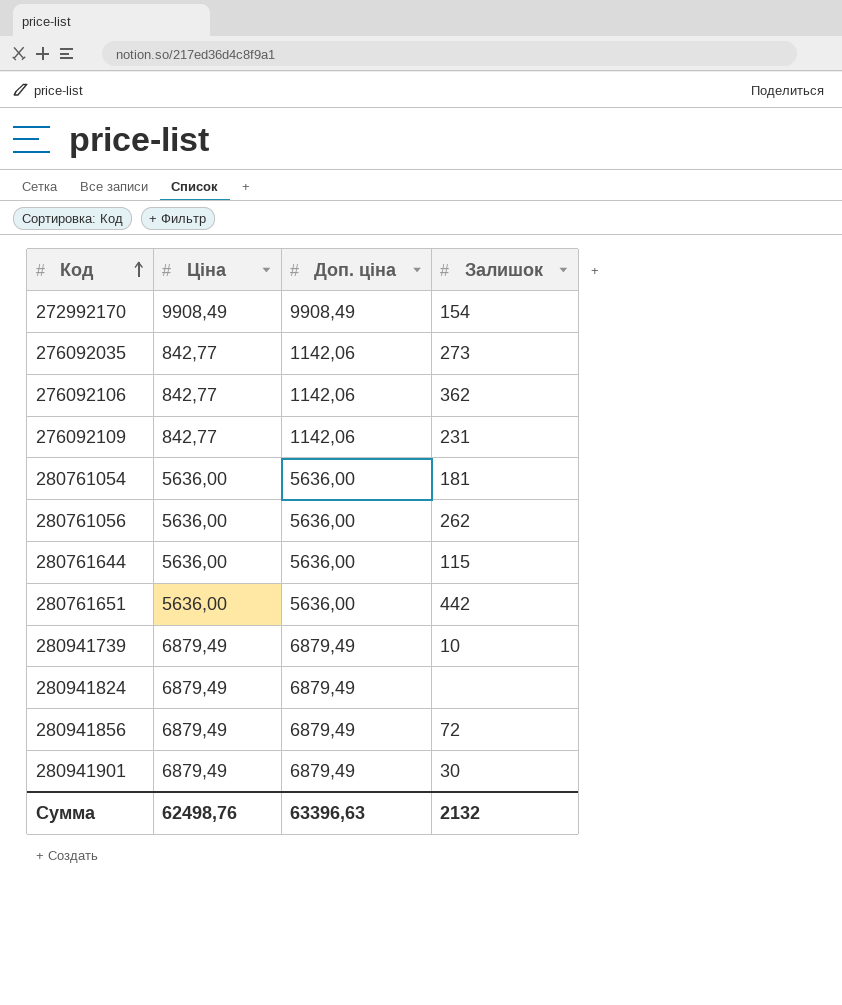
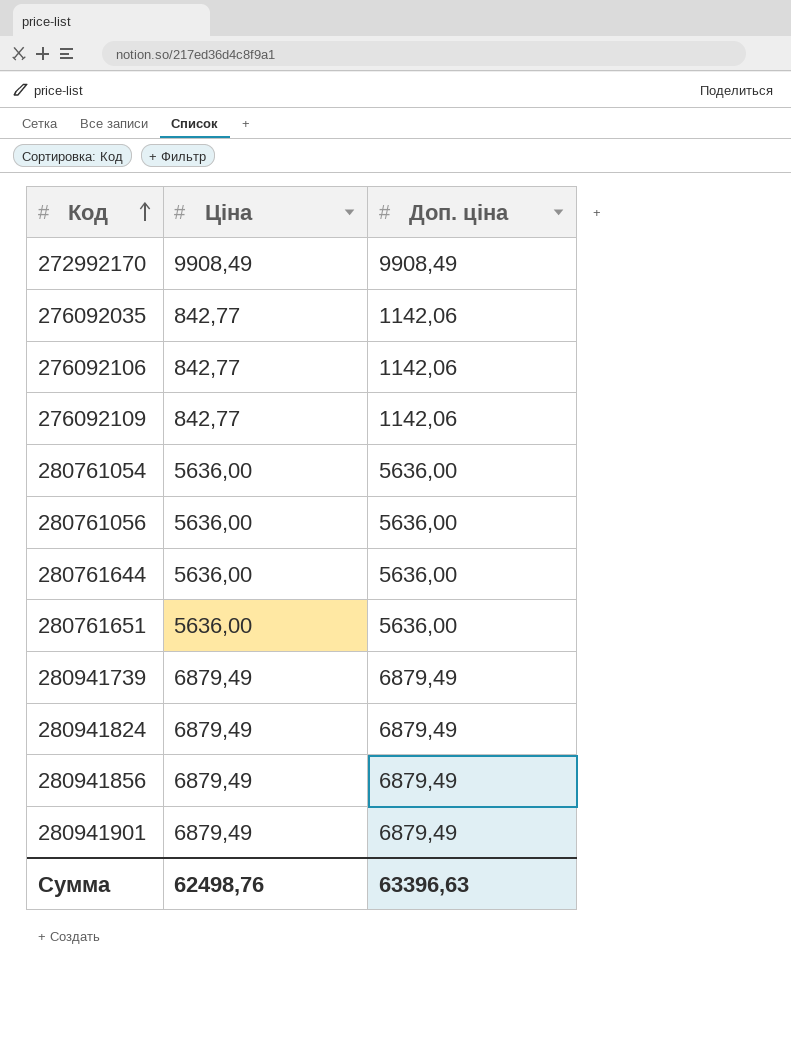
column Залишок | position: 4 -> none

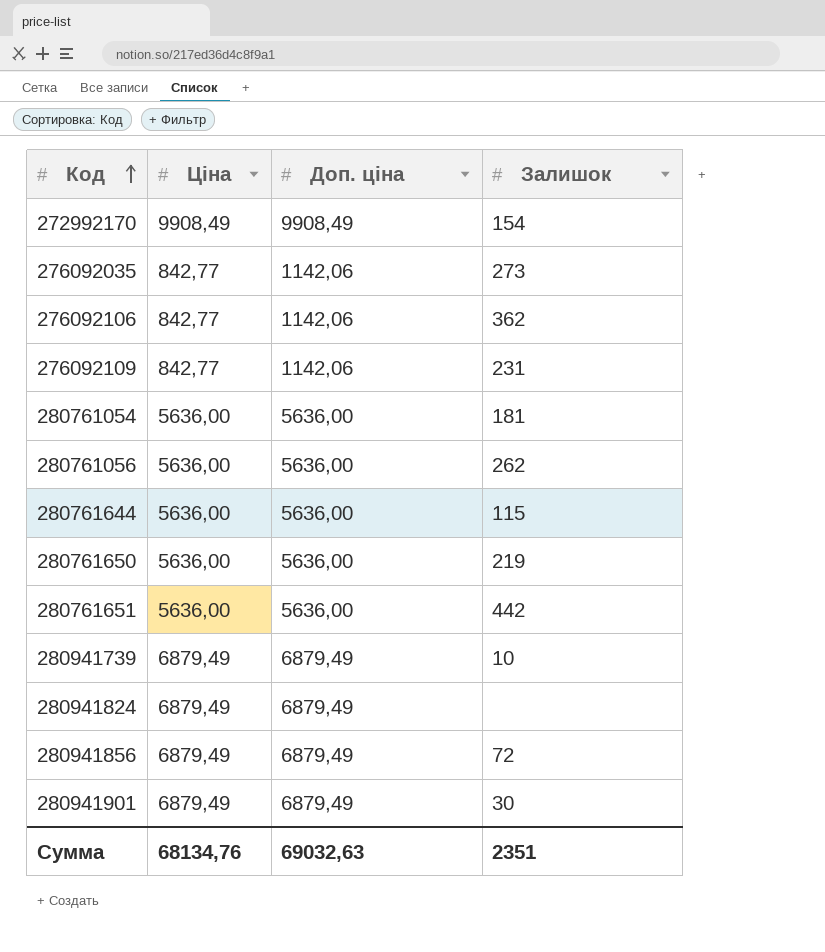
column Залишок | position: none -> 4
row 280761650: none -> 5636,00 | 5636,00 | 219
Сумма | Ціна: 62498,76 -> 68134,76
Сумма | Доп. ціна: 63396,63 -> 69032,63

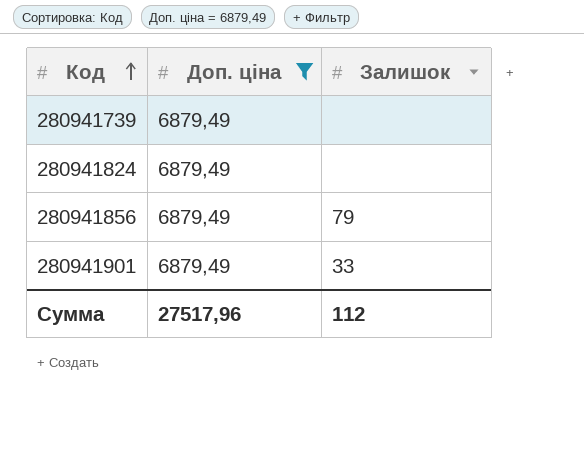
filter: none -> Доп. ціна = 6879,49
column Ціна | position: 2 -> none
280941739 | Залишок: 10 -> none
280941856 | Залишок: 72 -> 79
280941901 | Залишок: 30 -> 33
Сумма | Доп. ціна: 69032,63 -> 27517,96
Сумма | Залишок: 2351 -> 112

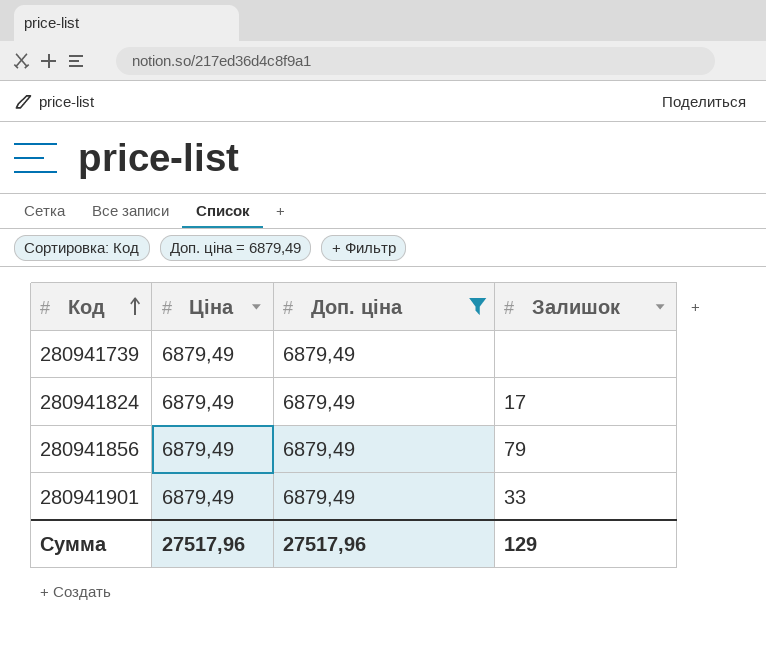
column Ціна | position: none -> 2
280941824 | Залишок: none -> 17
Сумма | Залишок: 112 -> 129

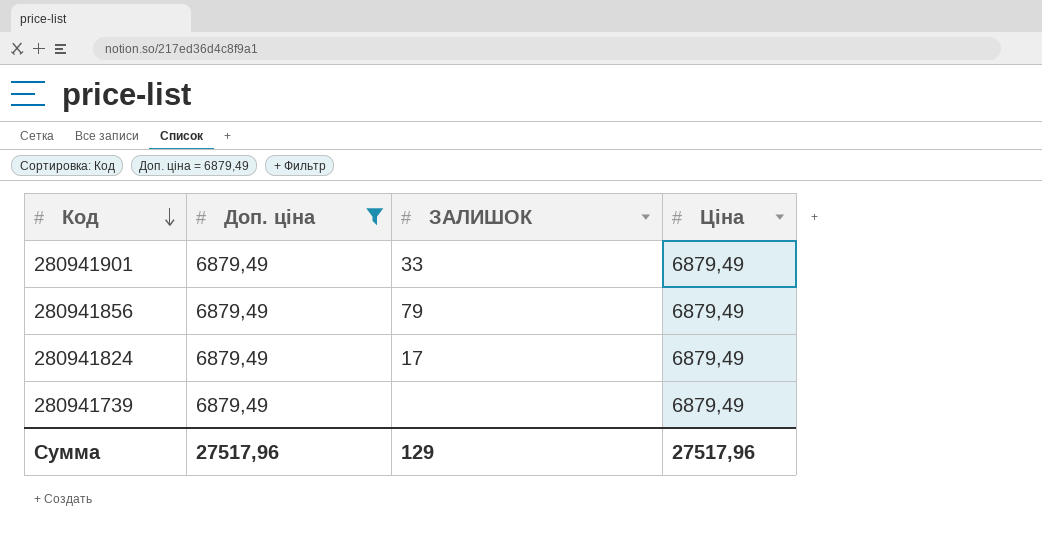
row order: Код ascending -> Код descending
column name: Залишок -> ЗАЛИШОК
column Ціна | position: 2 -> 4

